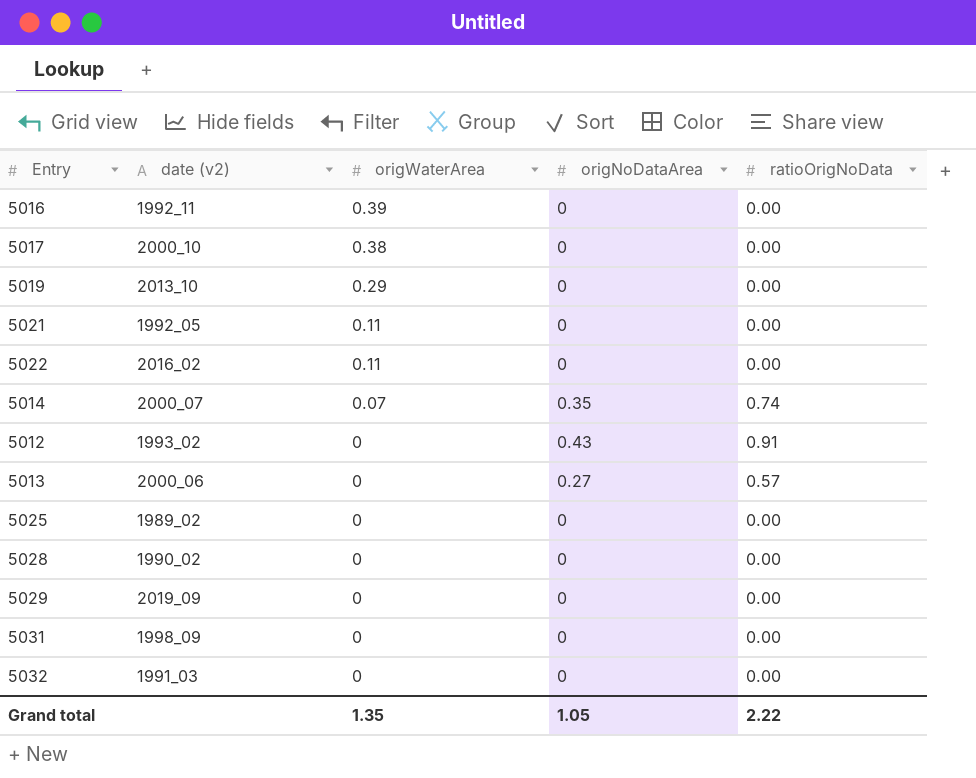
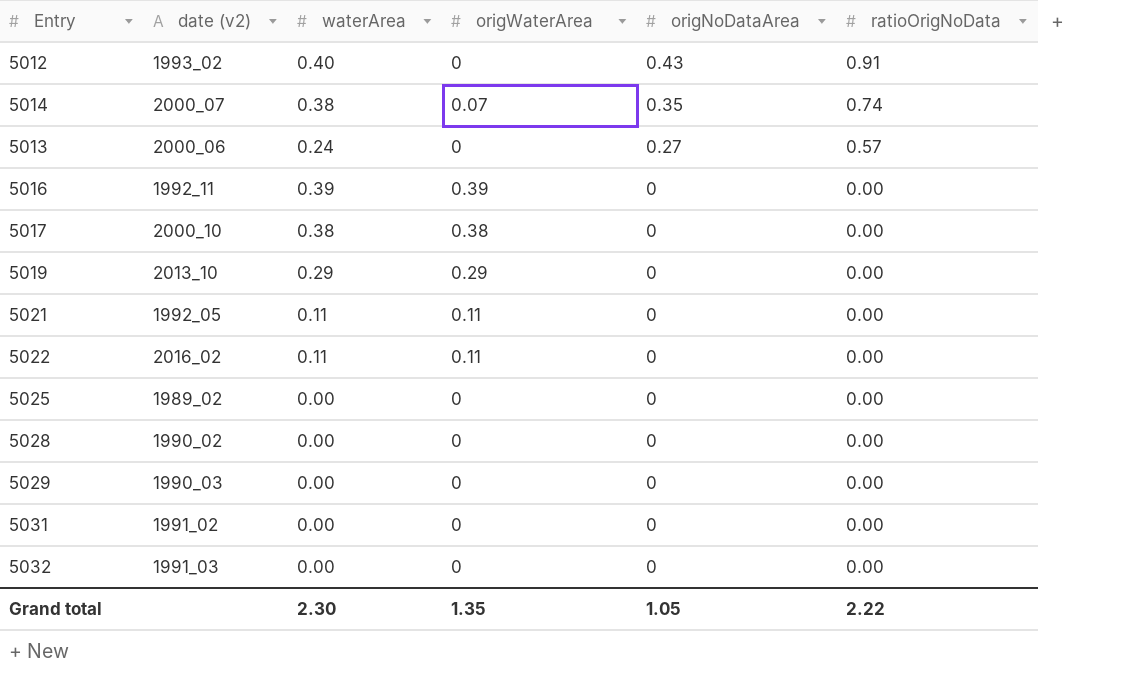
row order: origWaterArea descending -> origNoDataArea descending
column waterArea | position: none -> 3
5029 | date (v2): 2019_09 -> 1990_03
5031 | date (v2): 1998_09 -> 1991_02

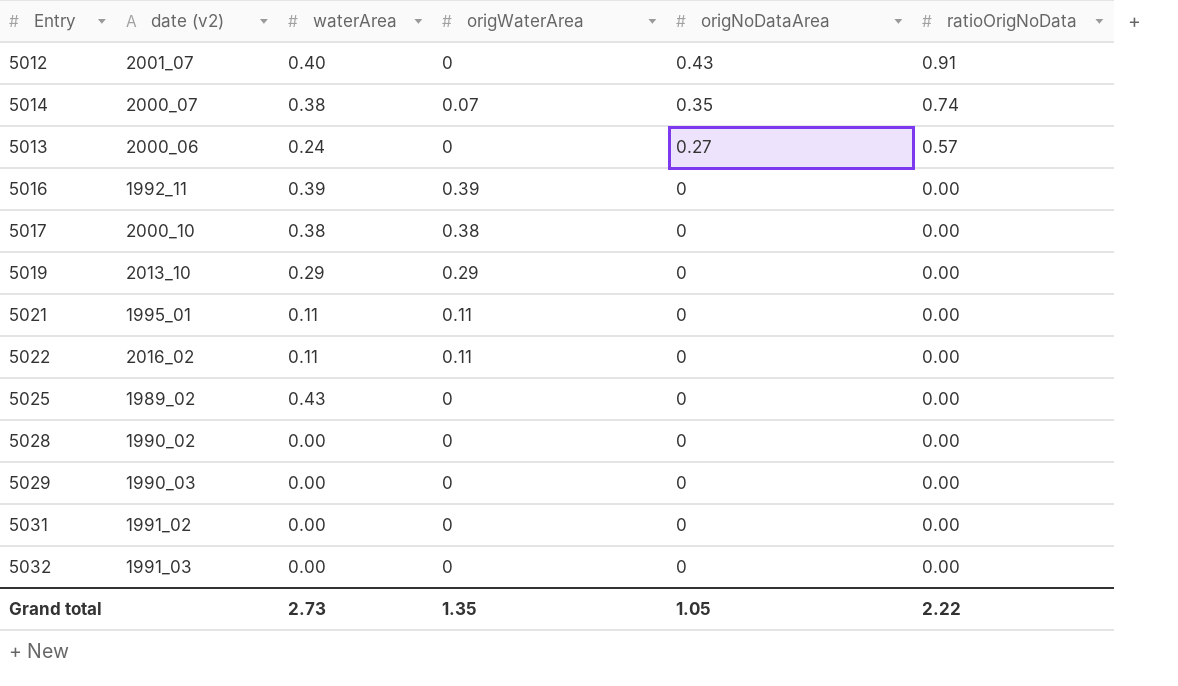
5012 | date (v2): 1993_02 -> 2001_07
5021 | date (v2): 1992_05 -> 1995_01
5025 | waterArea: 0.00 -> 0.43
Grand total | waterArea: 2.30 -> 2.73

